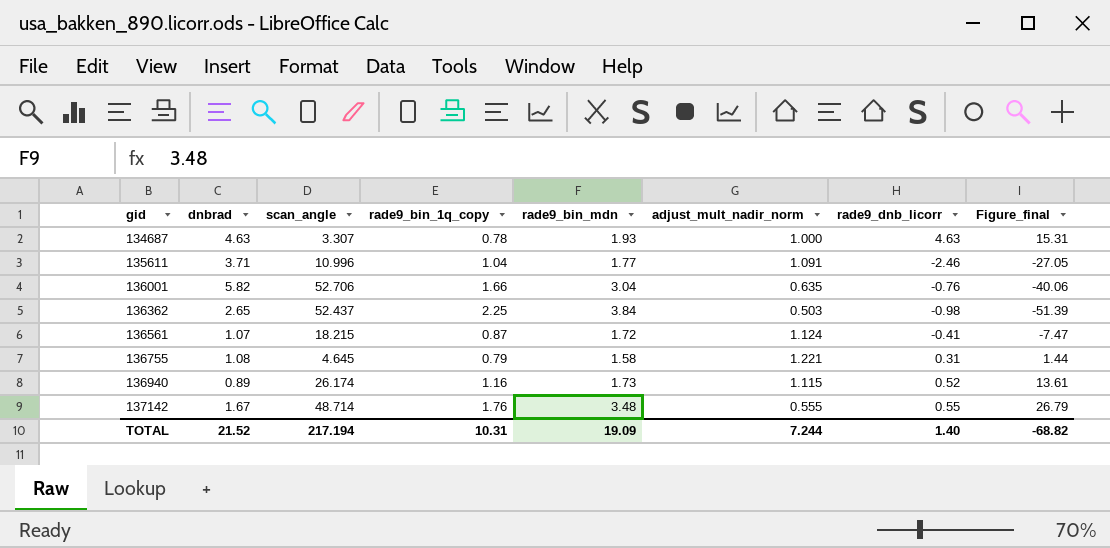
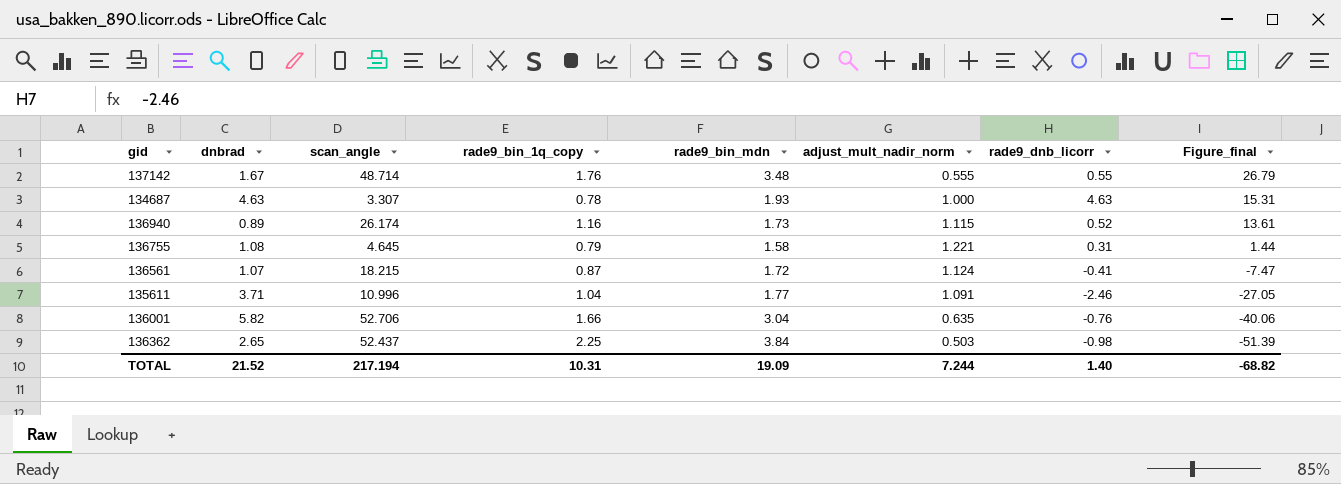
row order: gid ascending -> Figure_final descending

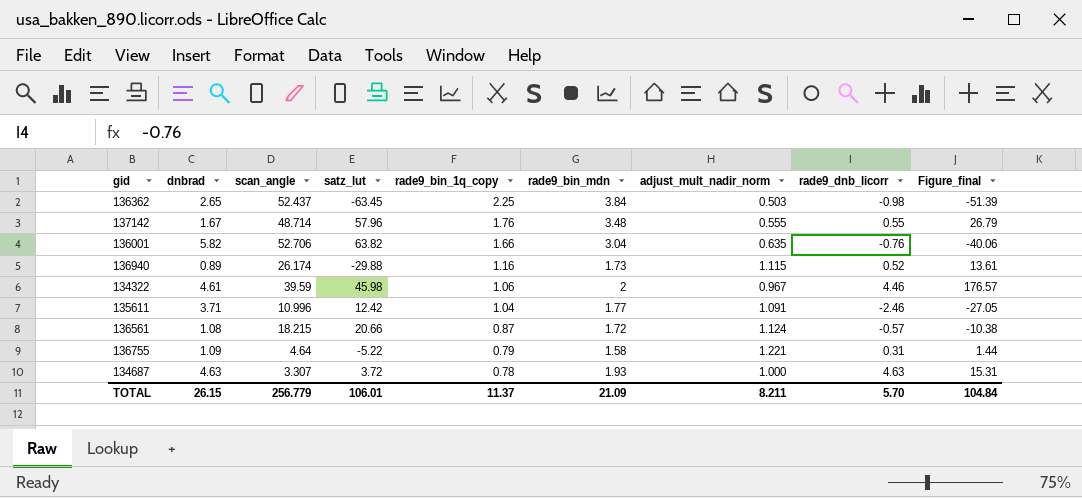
row order: Figure_final descending -> rade9_bin_1q_copy descending
column satz_lut | position: none -> 4
row 134322: none -> 4.61 | 39.59 | 45.98 | 1.06 | 2 | 0.967 | 4.46 | 176.57
136561 | dnbrad: 1.07 -> 1.08
136561 | rade9_dnb_licorr: -0.41 -> -0.57
136561 | Figure_final: -7.47 -> -10.38
136755 | dnbrad: 1.08 -> 1.09
136755 | scan_angle: 4.645 -> 4.64
TOTAL | dnbrad: 21.52 -> 26.15
TOTAL | scan_angle: 217.194 -> 256.779
TOTAL | rade9_bin_1q_copy: 10.31 -> 11.37
TOTAL | rade9_bin_mdn: 19.09 -> 21.09
TOTAL | adjust_mult_nadir_norm: 7.244 -> 8.211
TOTAL | rade9_dnb_licorr: 1.40 -> 5.70
TOTAL | Figure_final: -68.82 -> 104.84

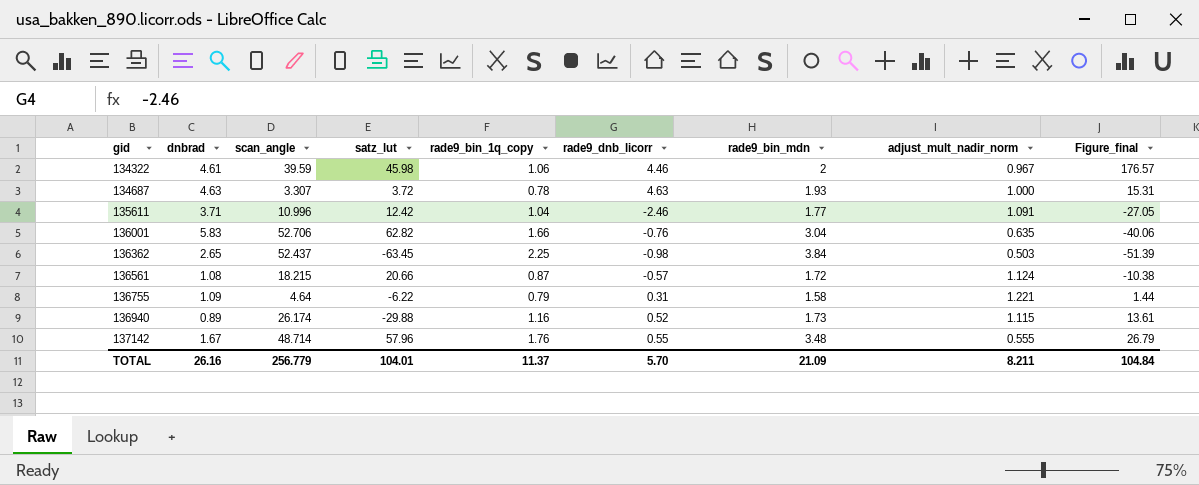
row order: rade9_bin_1q_copy descending -> gid ascending
column rade9_dnb_licorr | position: 8 -> 6
136001 | dnbrad: 5.82 -> 5.83
136001 | satz_lut: 63.82 -> 62.82
136755 | satz_lut: -5.22 -> -6.22
TOTAL | dnbrad: 26.15 -> 26.16
TOTAL | satz_lut: 106.01 -> 104.01

